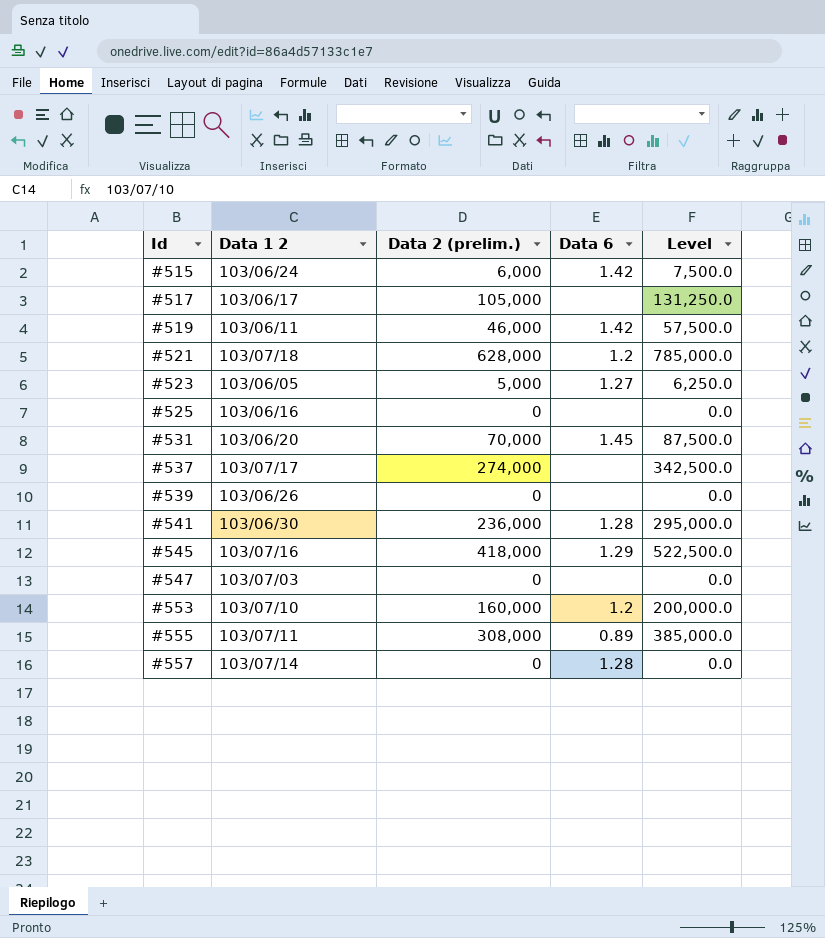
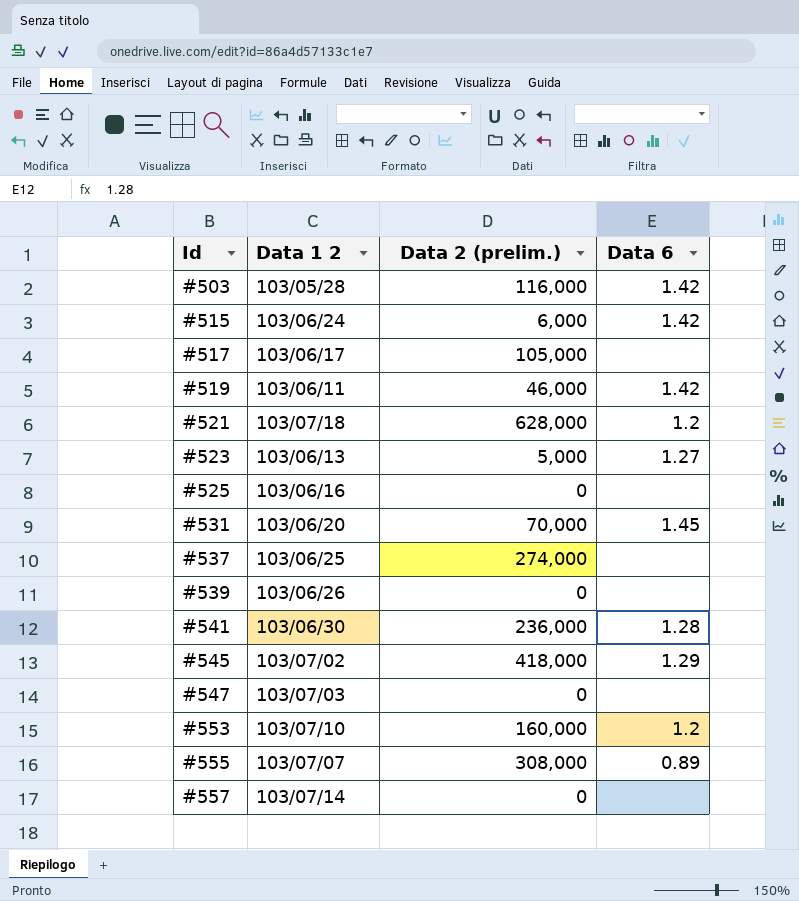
column Level | formula: [Data 2 (prelim.)] * 1.25 -> none
row #503: none -> 103/05/28 | 116,000 | 1.42
#523 | Data 1 2: 103/06/05 -> 103/06/13
#537 | Data 1 2: 103/07/17 -> 103/06/25
#545 | Data 1 2: 103/07/16 -> 103/07/02
#555 | Data 1 2: 103/07/11 -> 103/07/07
#557 | Data 6: 1.28 -> none

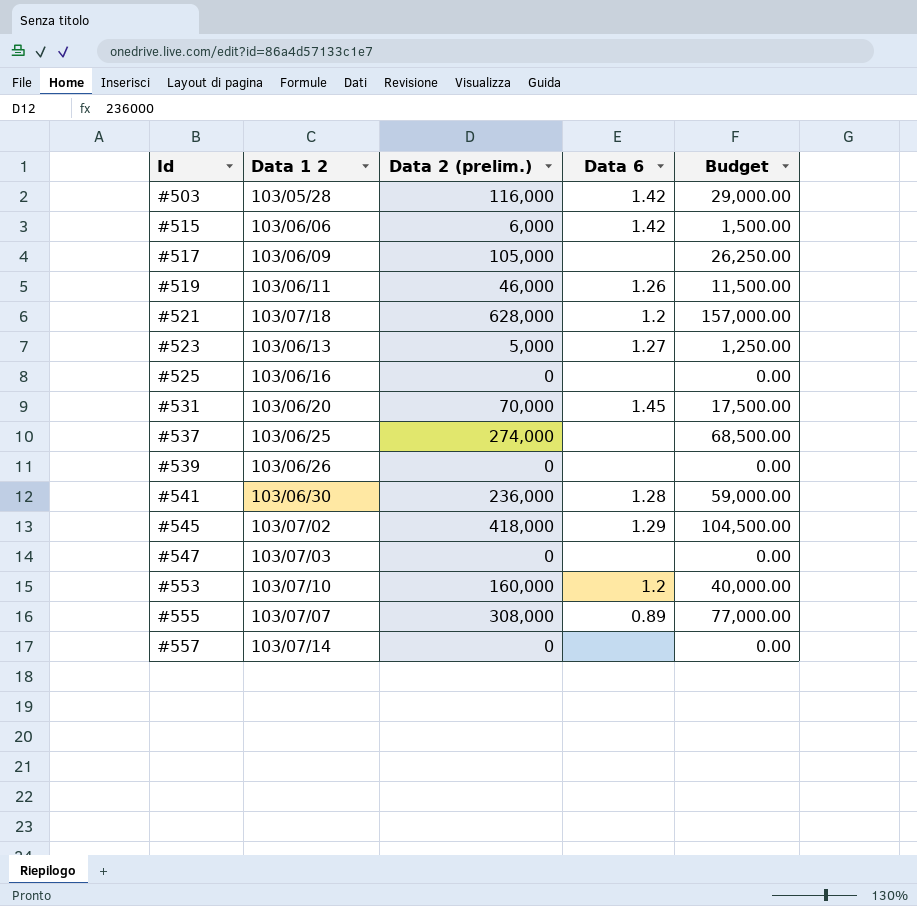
column Budget | formula: none -> [Data 2 (prelim.)] * 0.25
#515 | Data 1 2: 103/06/24 -> 103/06/06
#517 | Data 1 2: 103/06/17 -> 103/06/09
#519 | Data 6: 1.42 -> 1.26

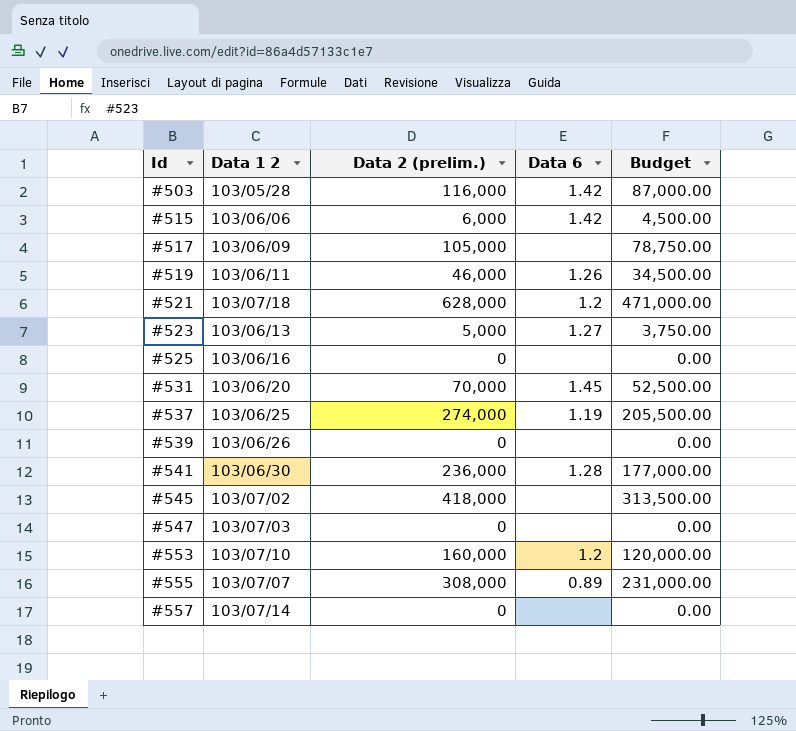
column Budget | formula: [Data 2 (prelim.)] * 0.25 -> [Data 2 (prelim.)] * 0.75
#537 | Data 6: none -> 1.19
#545 | Data 6: 1.29 -> none

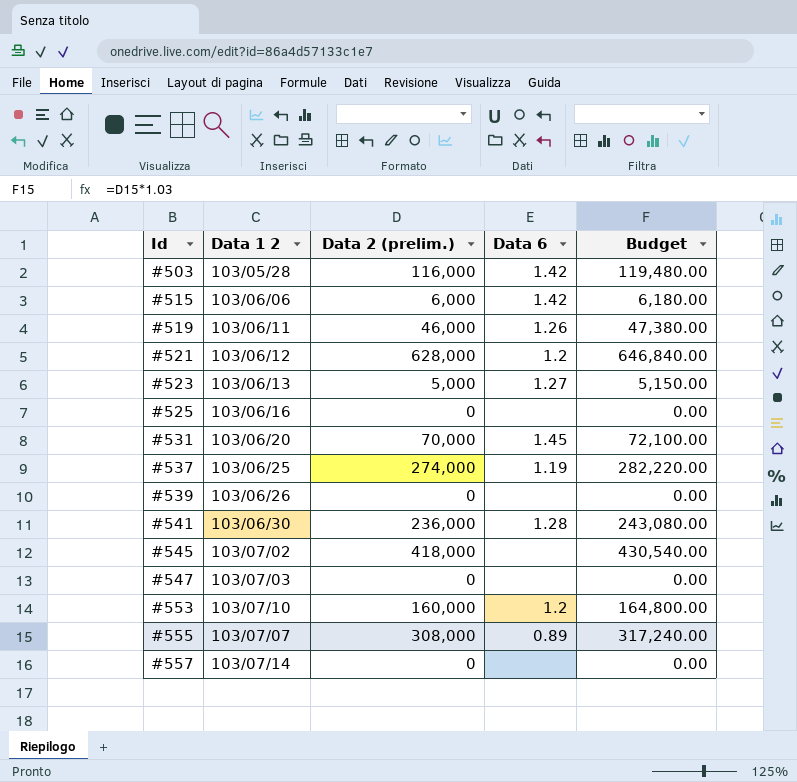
column Budget | formula: [Data 2 (prelim.)] * 0.75 -> [Data 2 (prelim.)] * 1.03
row #517: 103/06/09 | 105,000 | none | 78,750.00 -> none
#521 | Data 1 2: 103/07/18 -> 103/06/12

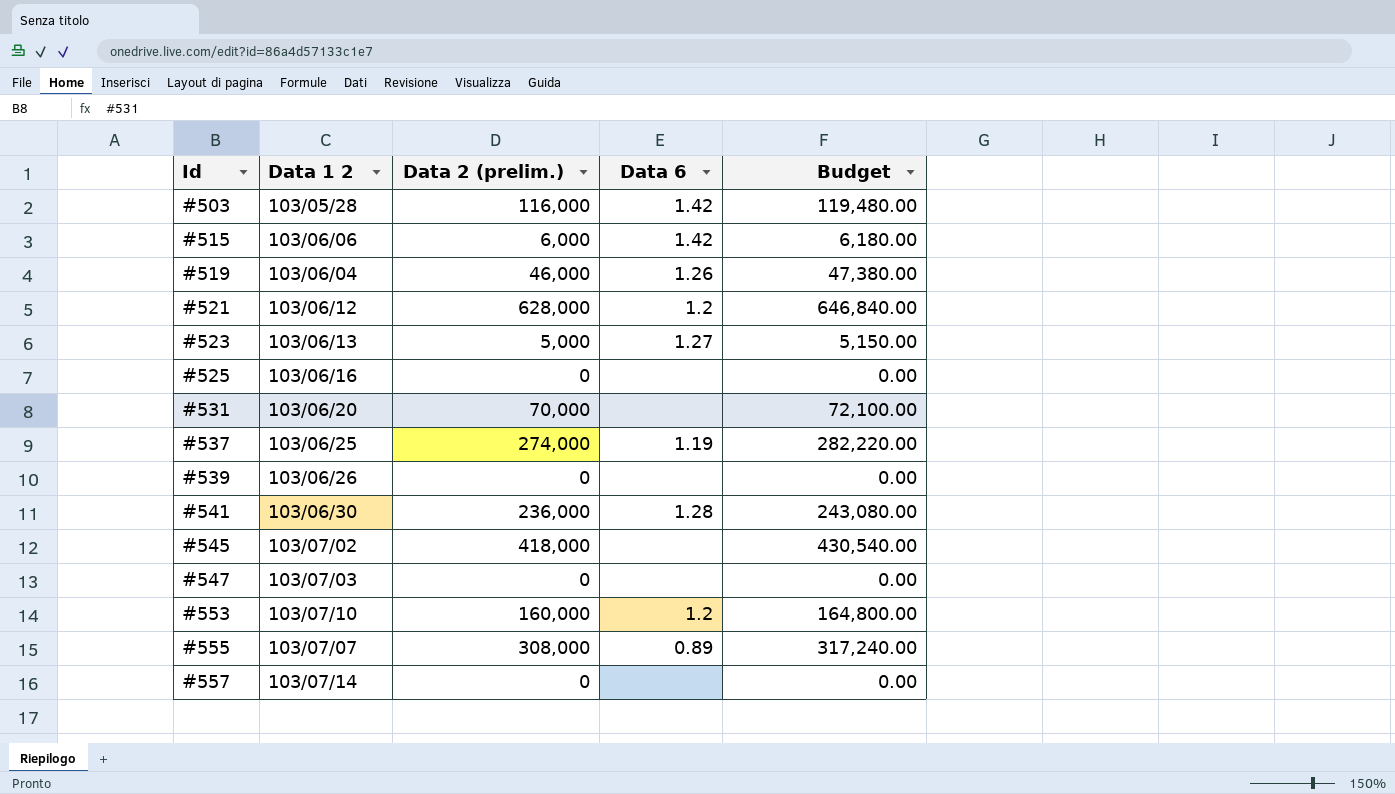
#519 | Data 1 2: 103/06/11 -> 103/06/04
#531 | Data 6: 1.45 -> none

